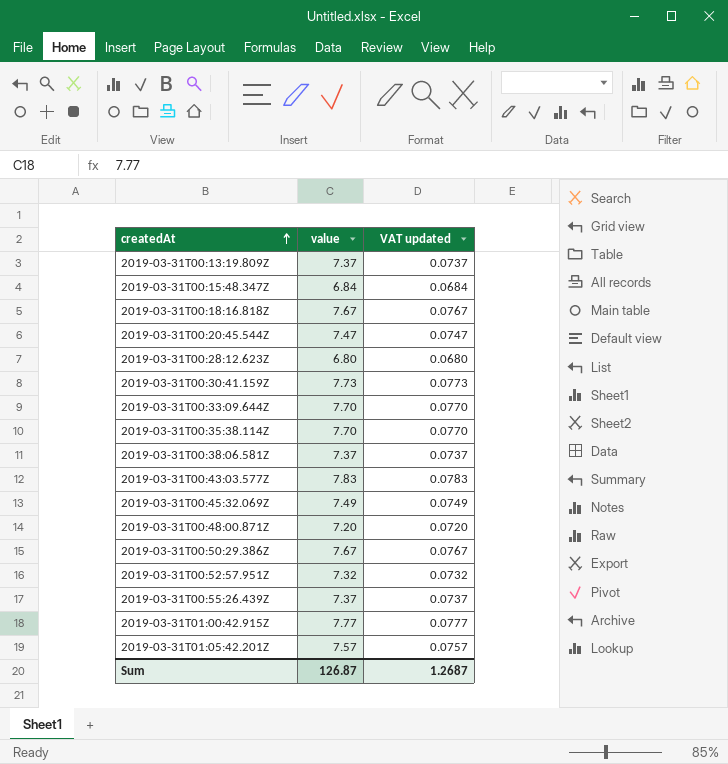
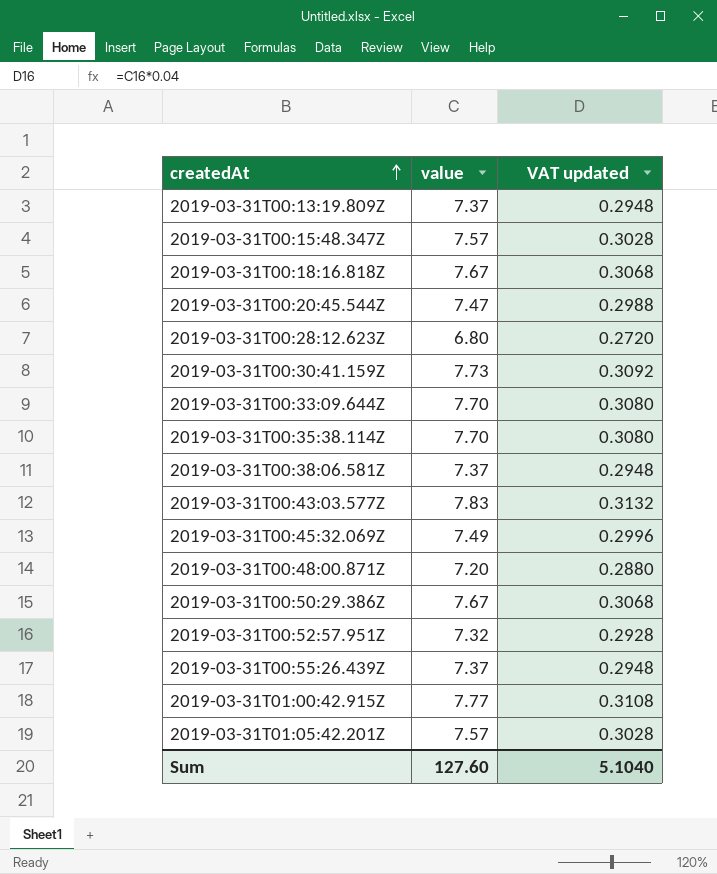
column VAT updated | formula: [value] * 0.01 -> [value] * 0.04
2019-03-31T00:15:48.347Z | value: 6.84 -> 7.57
Sum | value: 126.87 -> 127.60
Sum | VAT updated: 1.2687 -> 5.1040

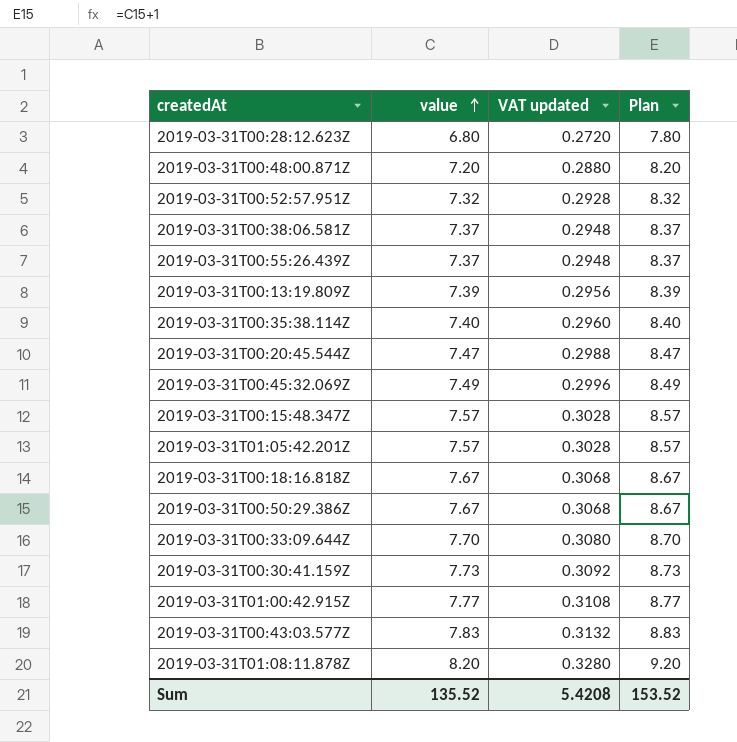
row order: createdAt ascending -> value ascending
column Plan | formula: none -> [value] + 1
2019-03-31T00:13:19.809Z | value: 7.37 -> 7.39
2019-03-31T00:13:19.809Z | VAT updated: 0.2948 -> 0.2956
2019-03-31T00:35:38.114Z | value: 7.70 -> 7.40
2019-03-31T00:35:38.114Z | VAT updated: 0.3080 -> 0.2960
row 2019-03-31T01:08:11.878Z: none -> 8.20 | 0.3280 | 9.20
Sum | value: 127.60 -> 135.52
Sum | VAT updated: 5.1040 -> 5.4208

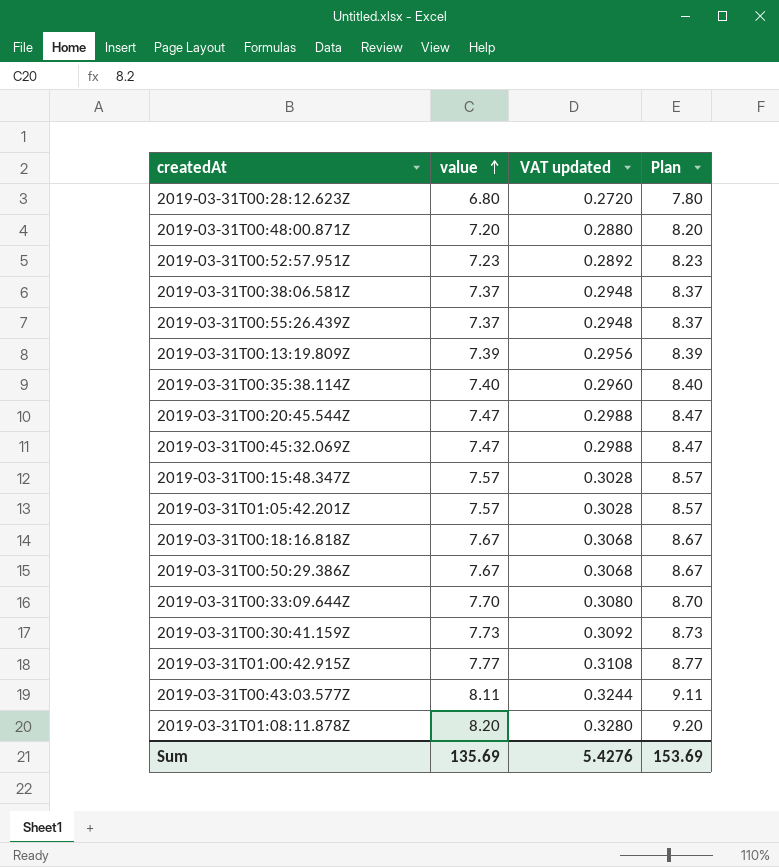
2019-03-31T00:52:57.951Z | value: 7.32 -> 7.23
2019-03-31T00:52:57.951Z | VAT updated: 0.2928 -> 0.2892
2019-03-31T00:52:57.951Z | Plan: 8.32 -> 8.23
2019-03-31T00:45:32.069Z | value: 7.49 -> 7.47
2019-03-31T00:45:32.069Z | VAT updated: 0.2996 -> 0.2988
2019-03-31T00:45:32.069Z | Plan: 8.49 -> 8.47
2019-03-31T00:43:03.577Z | value: 7.83 -> 8.11
2019-03-31T00:43:03.577Z | VAT updated: 0.3132 -> 0.3244
2019-03-31T00:43:03.577Z | Plan: 8.83 -> 9.11
Sum | value: 135.52 -> 135.69
Sum | VAT updated: 5.4208 -> 5.4276
Sum | Plan: 153.52 -> 153.69

